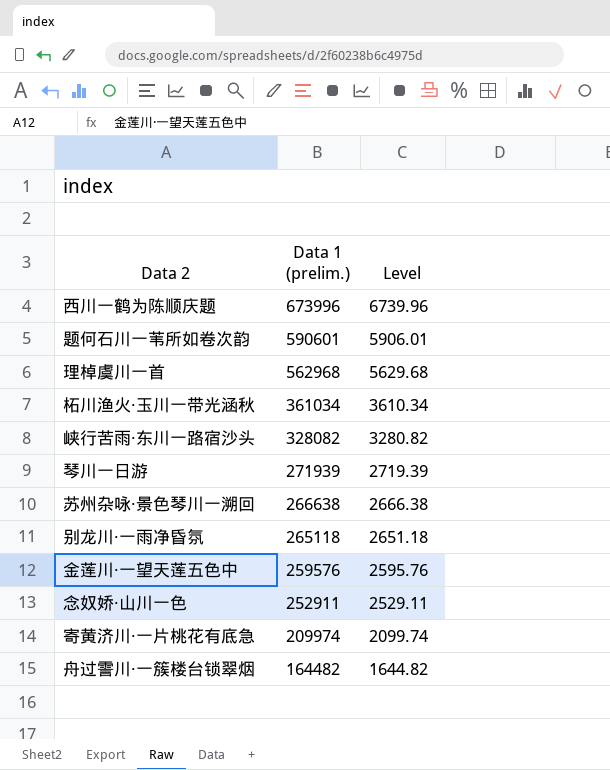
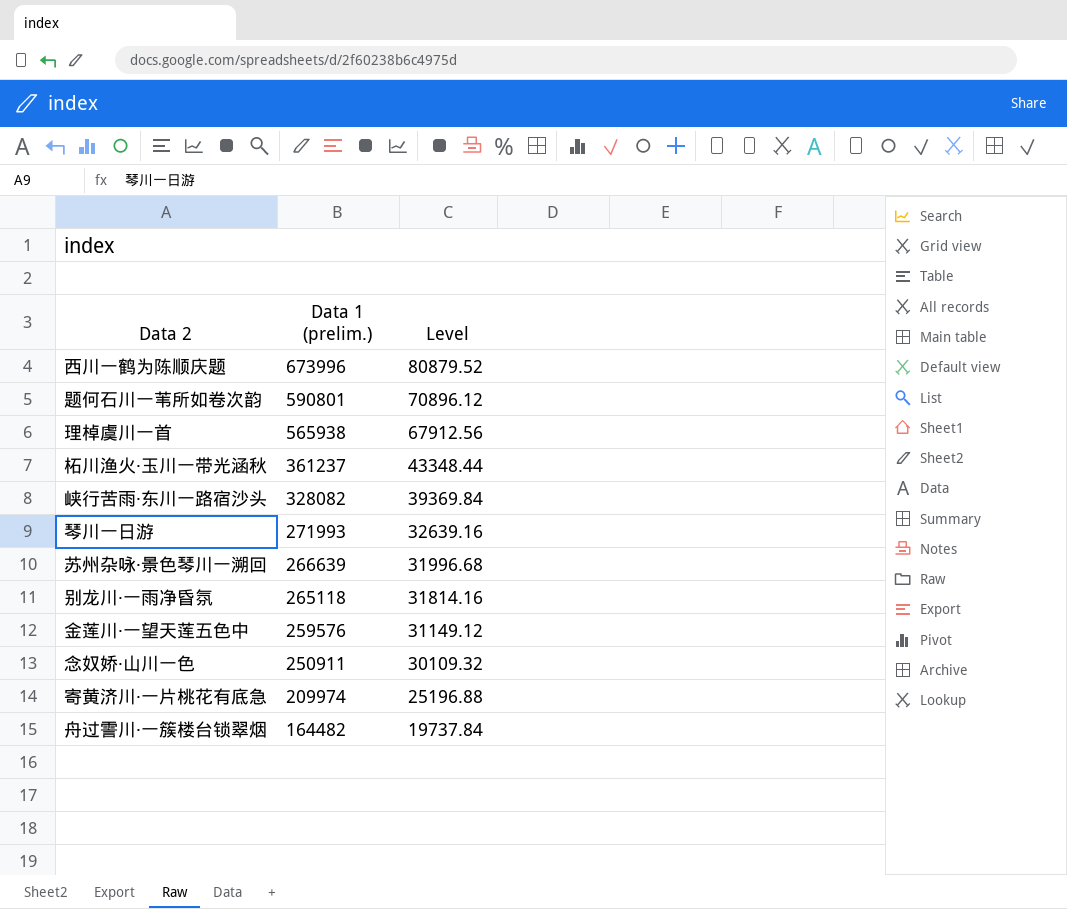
column Level | formula: [Data 1 (prelim.)] * 0.01 -> [Data 1 (prelim.)] * 0.12
题何石川一苇所如卷次韵 | Data 1 (prelim.): 590601 -> 590801
理棹虞川一首 | Data 1 (prelim.): 562968 -> 565938
柘川渔火·玉川一带光涵秋 | Data 1 (prelim.): 361034 -> 361237
琴川一日游 | Data 1 (prelim.): 271939 -> 271993
苏州杂咏·景色琴川一溯回 | Data 1 (prelim.): 266638 -> 266639
念奴娇·山川一色 | Data 1 (prelim.): 252911 -> 250911

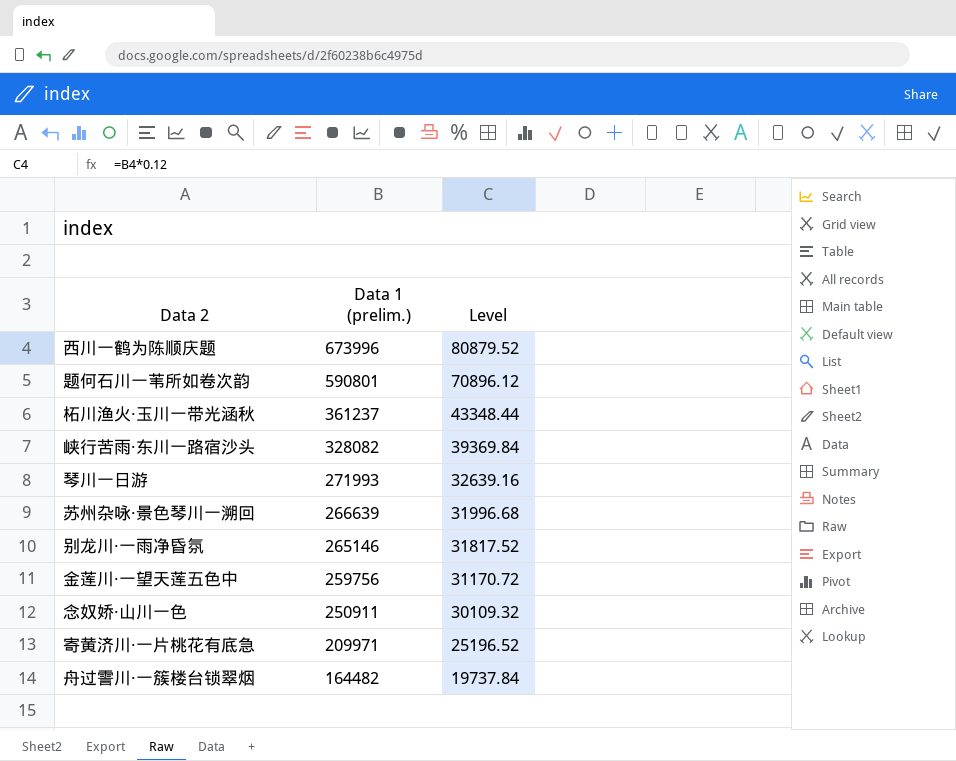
row 理棹虞川一首: 565938 | 67912.56 -> none
别龙川·一雨净昏氛 | Data 1 (prelim.): 265118 -> 265146
别龙川·一雨净昏氛 | Level: 31814.16 -> 31817.52
金莲川·一望天莲五色中 | Data 1 (prelim.): 259576 -> 259756
金莲川·一望天莲五色中 | Level: 31149.12 -> 31170.72
寄黄济川·一片桃花有底急 | Data 1 (prelim.): 209974 -> 209971
寄黄济川·一片桃花有底急 | Level: 25196.88 -> 25196.52

